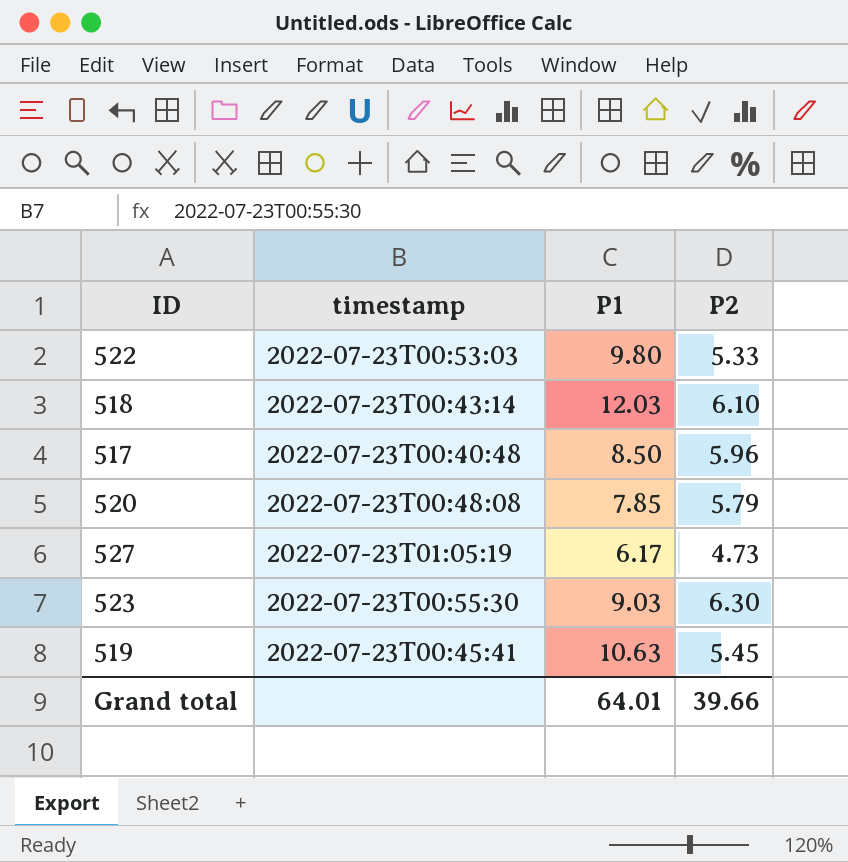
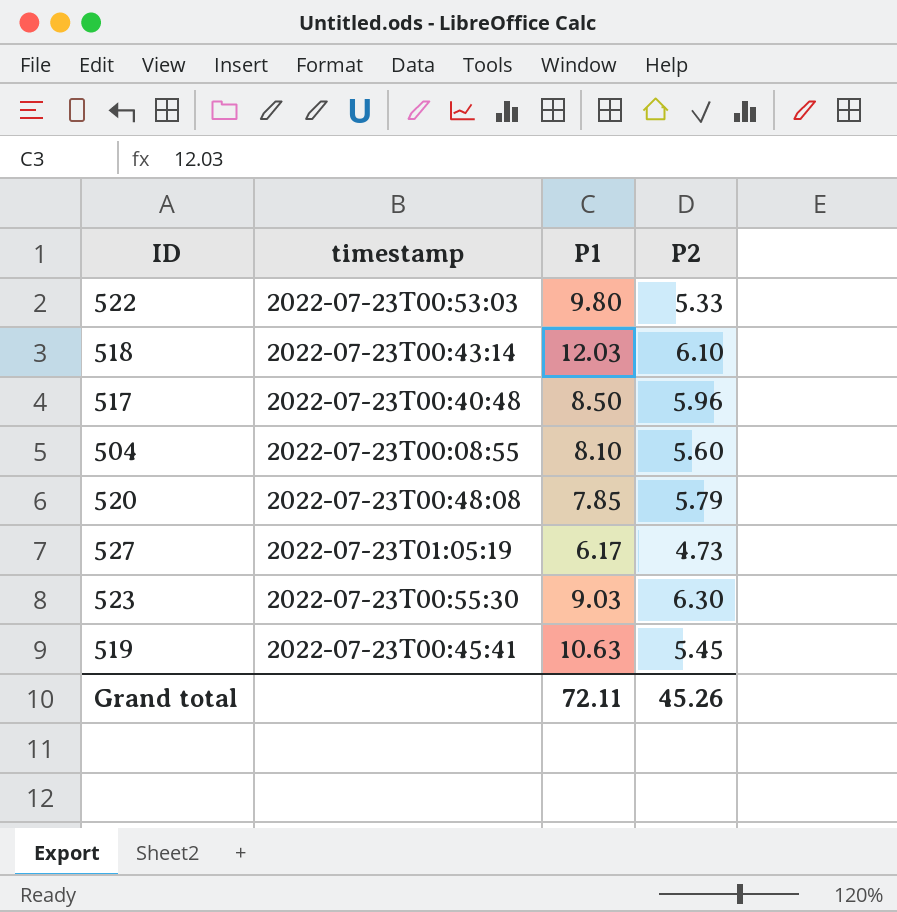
row 504: none -> 2022-07-23T00:08:55 | 8.10 | 5.60
Grand total | P1: 64.01 -> 72.11
Grand total | P2: 39.66 -> 45.26

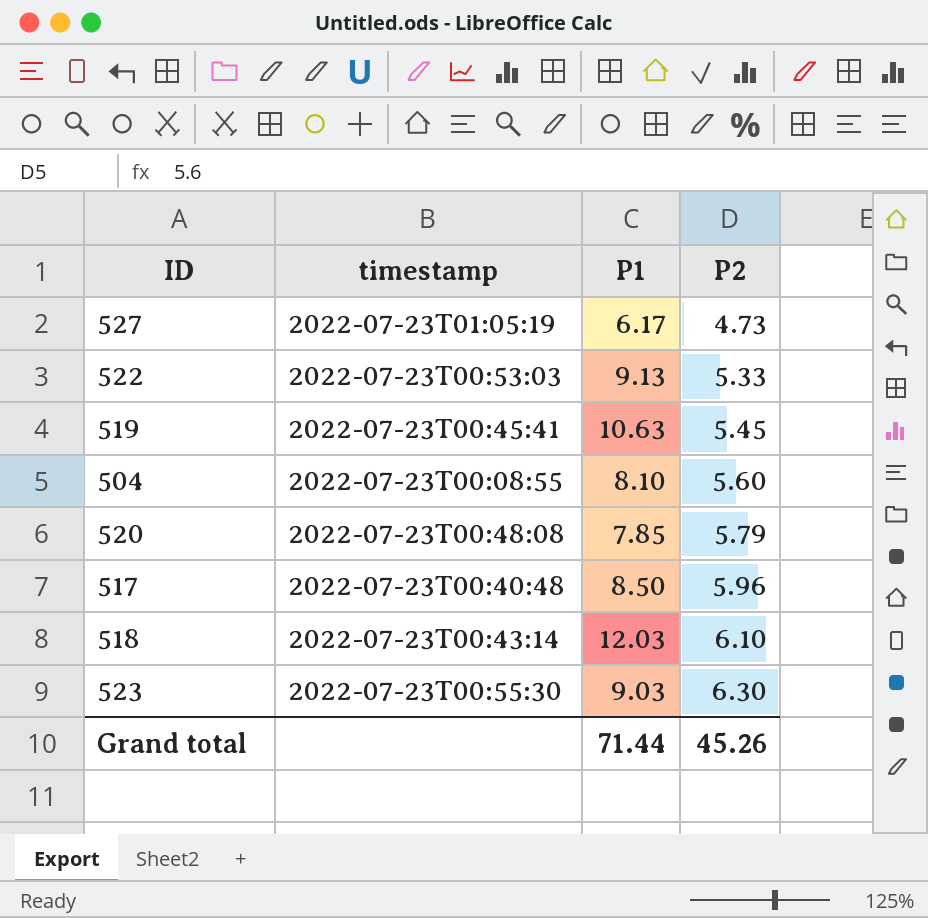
row order: none -> P2 ascending
522 | P1: 9.80 -> 9.13
Grand total | P1: 72.11 -> 71.44

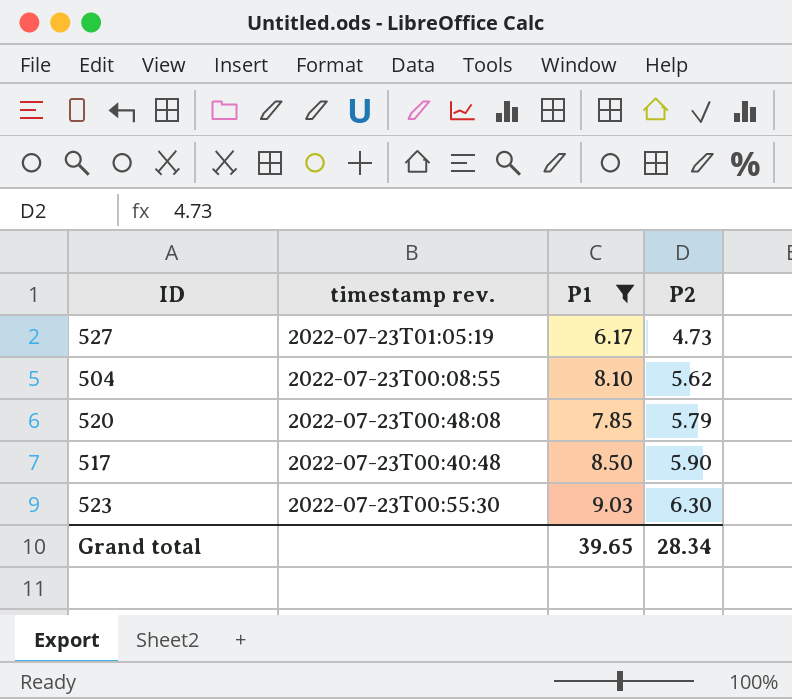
filter: none -> P1 <= 9.03
column name: timestamp -> timestamp rev.
504 | P2: 5.60 -> 5.62
517 | P2: 5.96 -> 5.90
Grand total | P1: 71.44 -> 39.65
Grand total | P2: 45.26 -> 28.34

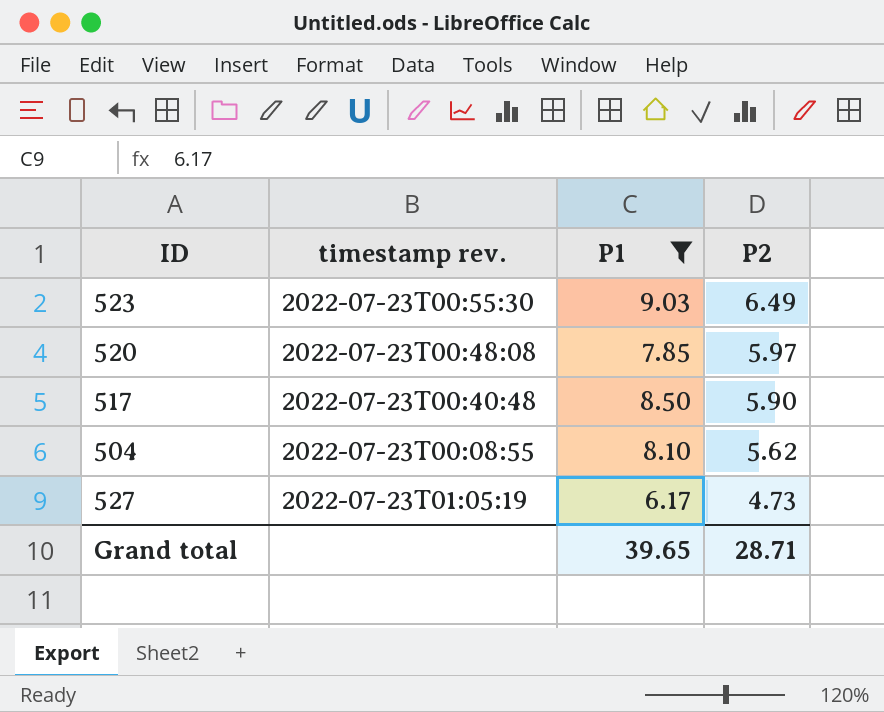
row order: P2 ascending -> P2 descending
523 | P2: 6.30 -> 6.49
520 | P2: 5.79 -> 5.97
Grand total | P2: 28.34 -> 28.71

